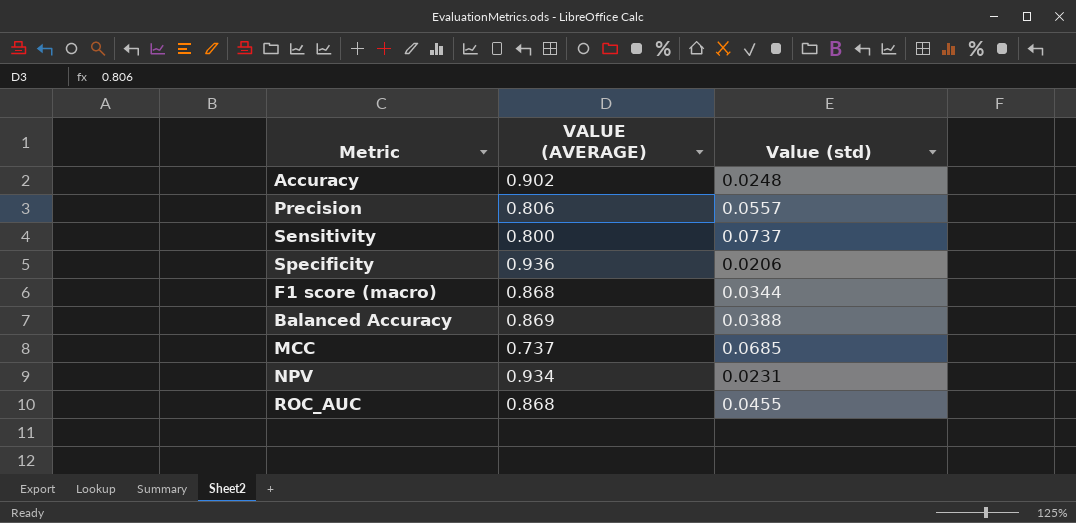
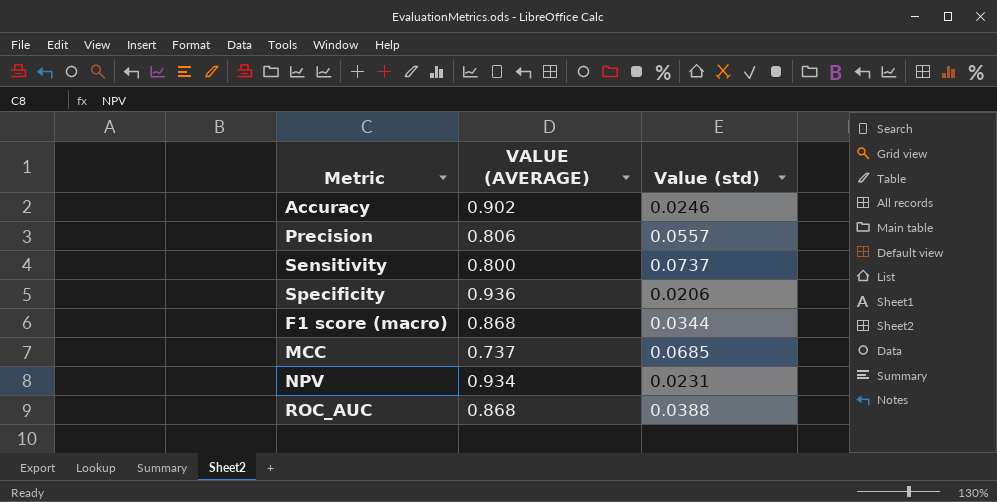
row Balanced Accuracy: 0.869 | 0.0388 -> none
Accuracy | Value (std): 0.0248 -> 0.0246
ROC_AUC | Value (std): 0.0455 -> 0.0388

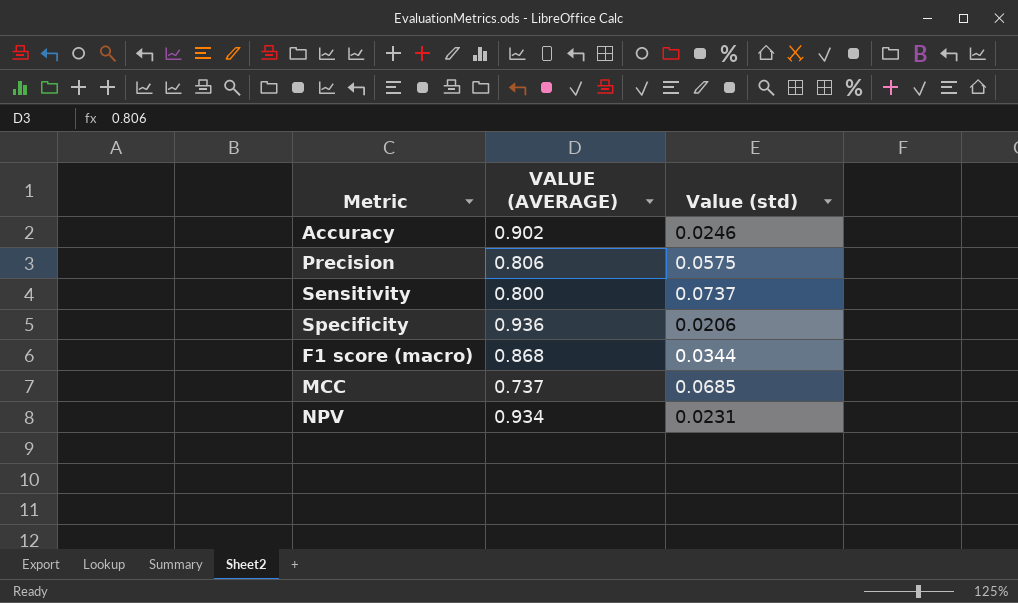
row ROC_AUC: 0.868 | 0.0388 -> none
Precision | Value (std): 0.0557 -> 0.0575

